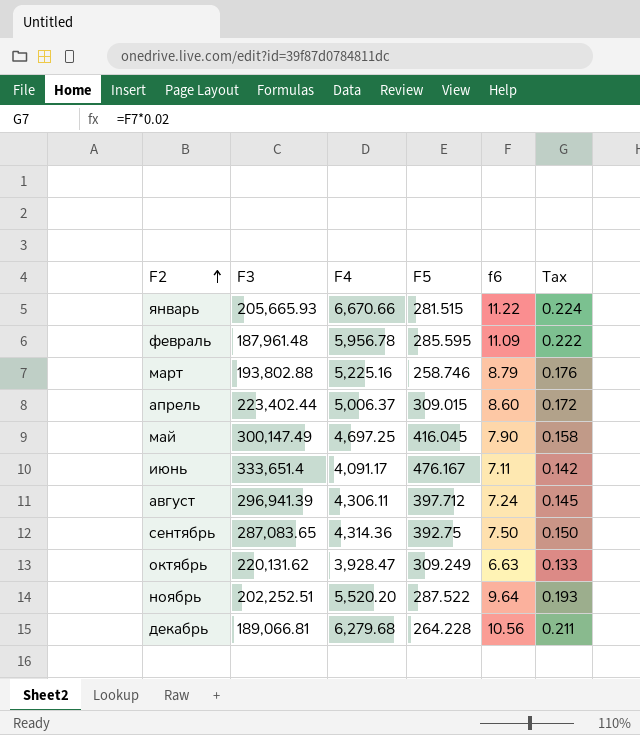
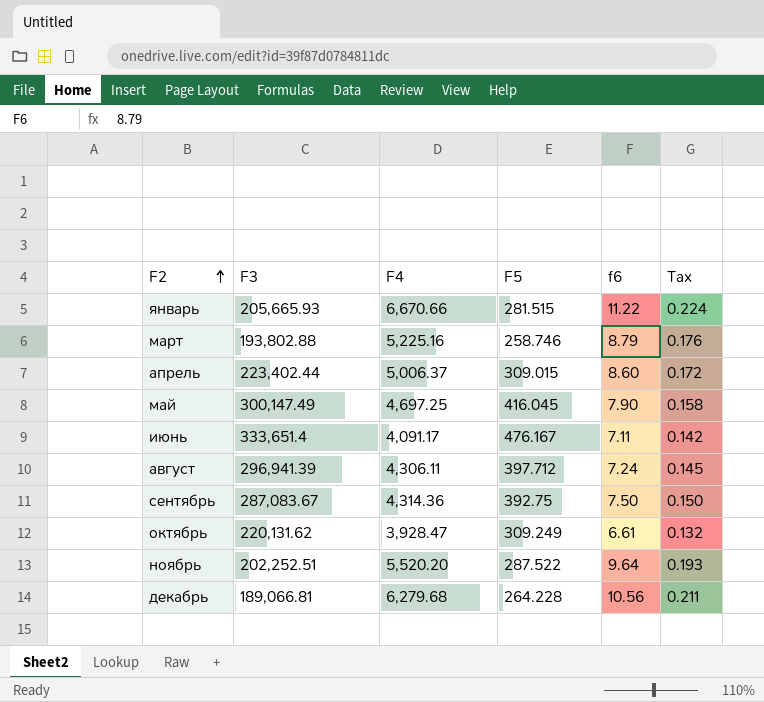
row февраль: 187,961.48 | 5,956.78 | 285.595 | 11.09 | 0.222 -> none
сентябрь | F3: 287,083.65 -> 287,083.67
октябрь | f6: 6.63 -> 6.61
октябрь | Tax: 0.133 -> 0.132

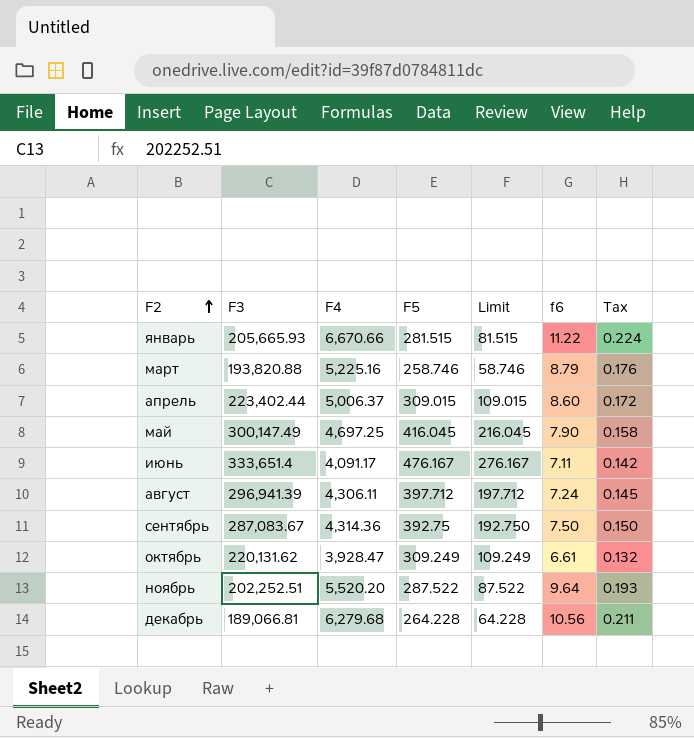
column Limit | formula: none -> [F5] - 200
март | F3: 193,802.88 -> 193,820.88

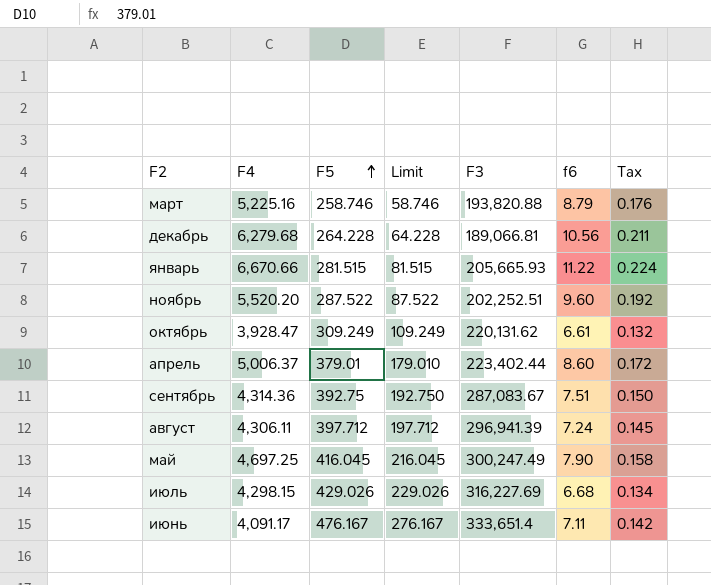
row order: F2 ascending -> F5 ascending
column F3 | position: 2 -> 5
ноябрь | f6: 9.64 -> 9.60
ноябрь | Tax: 0.193 -> 0.192
апрель | F5: 309.015 -> 379.01
апрель | Limit: 109.015 -> 179.010
сентябрь | f6: 7.50 -> 7.51
май | F3: 300,147.49 -> 300,247.49
row июль: none -> 4,298.15 | 429.026 | 229.026 | 316,227.69 | 6.68 | 0.134

